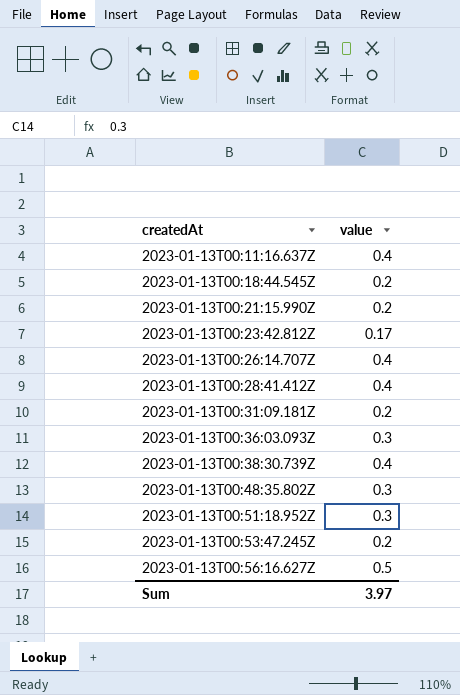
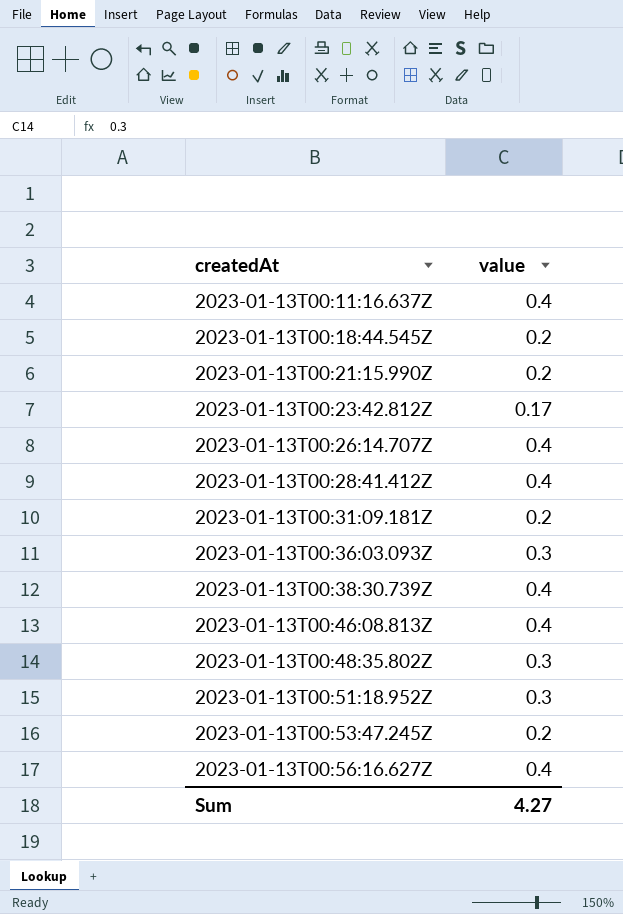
row 2023-01-13T00:46:08.813Z: none -> 0.4
2023-01-13T00:56:16.627Z | value: 0.5 -> 0.4
Sum | value: 3.97 -> 4.27

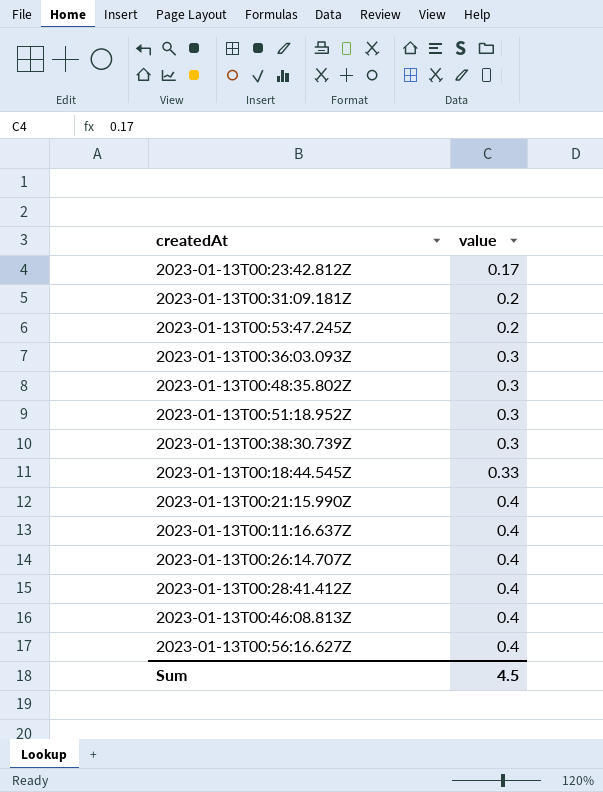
row order: createdAt ascending -> value ascending
2023-01-13T00:38:30.739Z | value: 0.4 -> 0.3
2023-01-13T00:18:44.545Z | value: 0.2 -> 0.33
2023-01-13T00:21:15.990Z | value: 0.2 -> 0.4
Sum | value: 4.27 -> 4.5

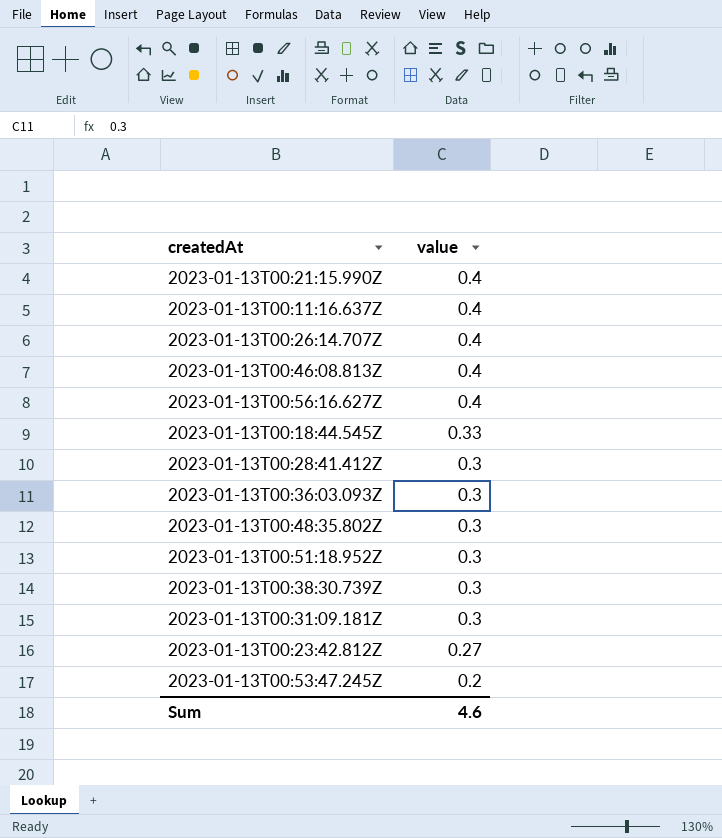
row order: value ascending -> value descending
2023-01-13T00:28:41.412Z | value: 0.4 -> 0.3
2023-01-13T00:31:09.181Z | value: 0.2 -> 0.3
2023-01-13T00:23:42.812Z | value: 0.17 -> 0.27
Sum | value: 4.5 -> 4.6

